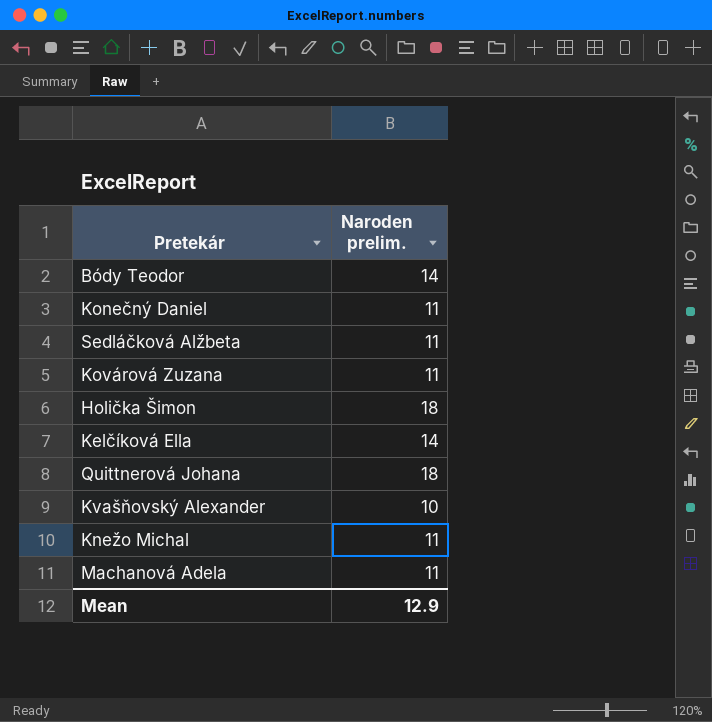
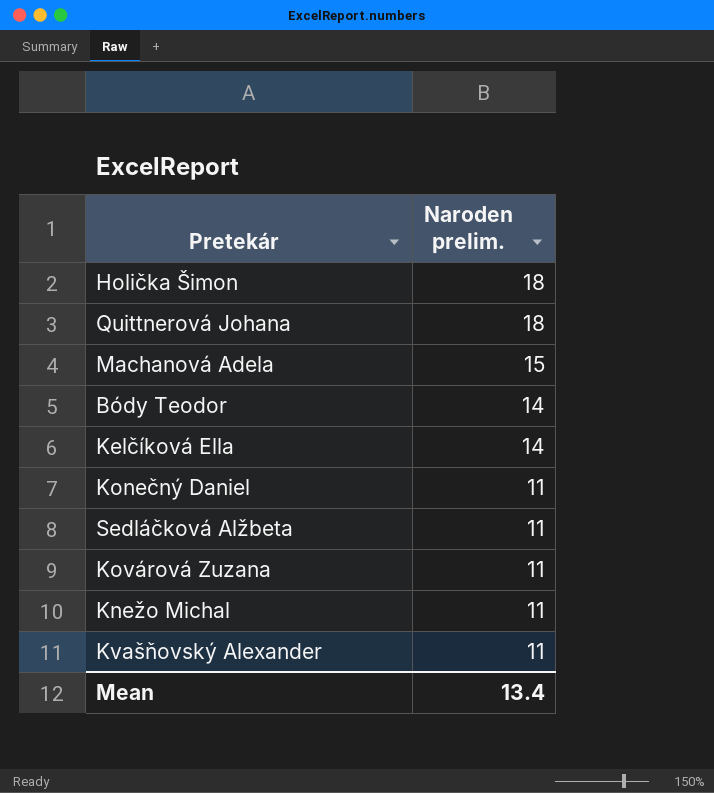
row order: none -> Naroden prelim. descending
Machanová Adela | Naroden prelim.: 11 -> 15
Kvašňovský Alexander | Naroden prelim.: 10 -> 11
Mean | Naroden prelim.: 12.9 -> 13.4

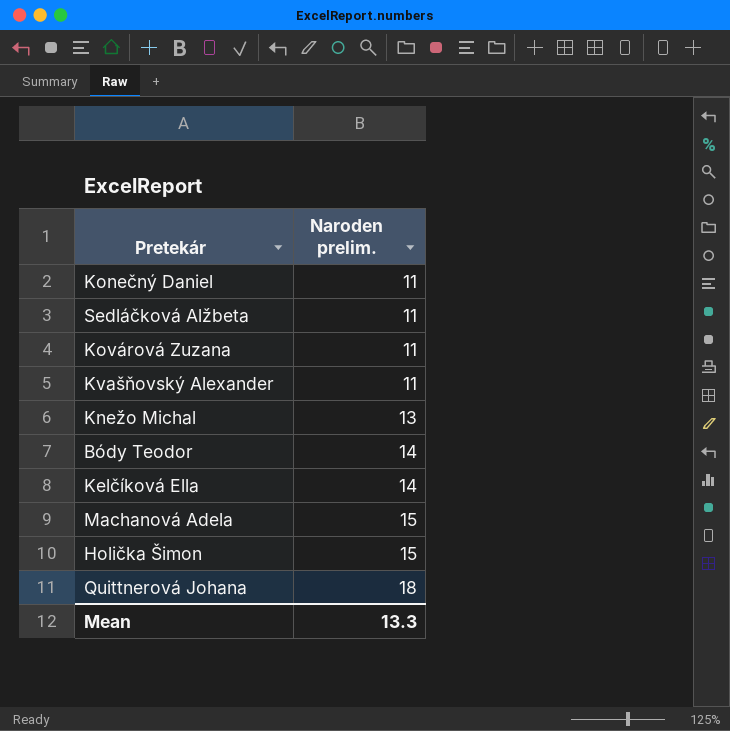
row order: Naroden prelim. descending -> Naroden prelim. ascending
Knežo Michal | Naroden prelim.: 11 -> 13
Holička Šimon | Naroden prelim.: 18 -> 15
Mean | Naroden prelim.: 13.4 -> 13.3

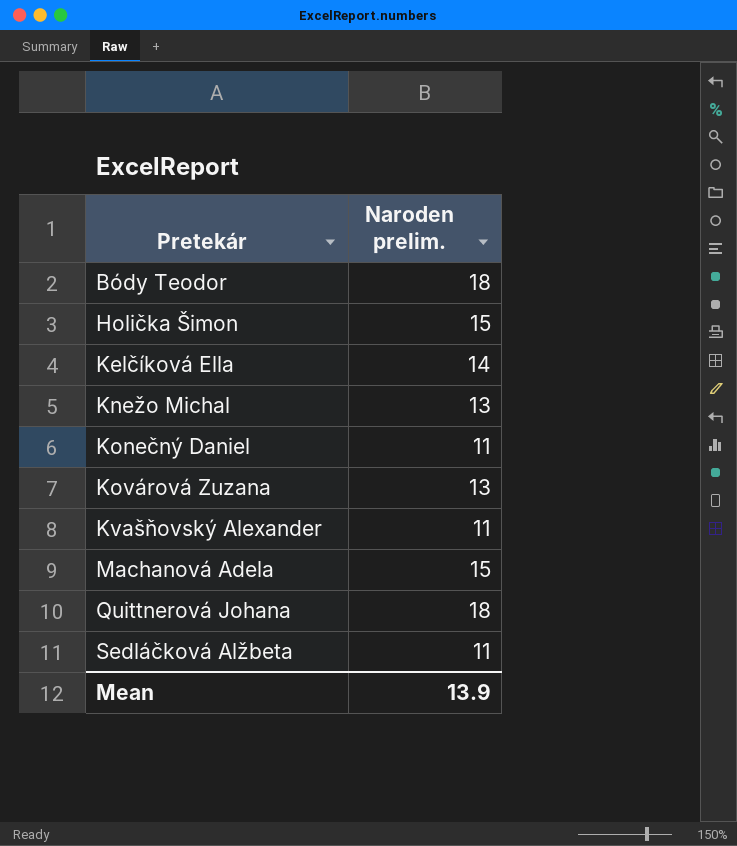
row order: Naroden prelim. ascending -> Pretekár ascending
Bódy Teodor | Naroden prelim.: 14 -> 18
Kovárová Zuzana | Naroden prelim.: 11 -> 13
Mean | Naroden prelim.: 13.3 -> 13.9

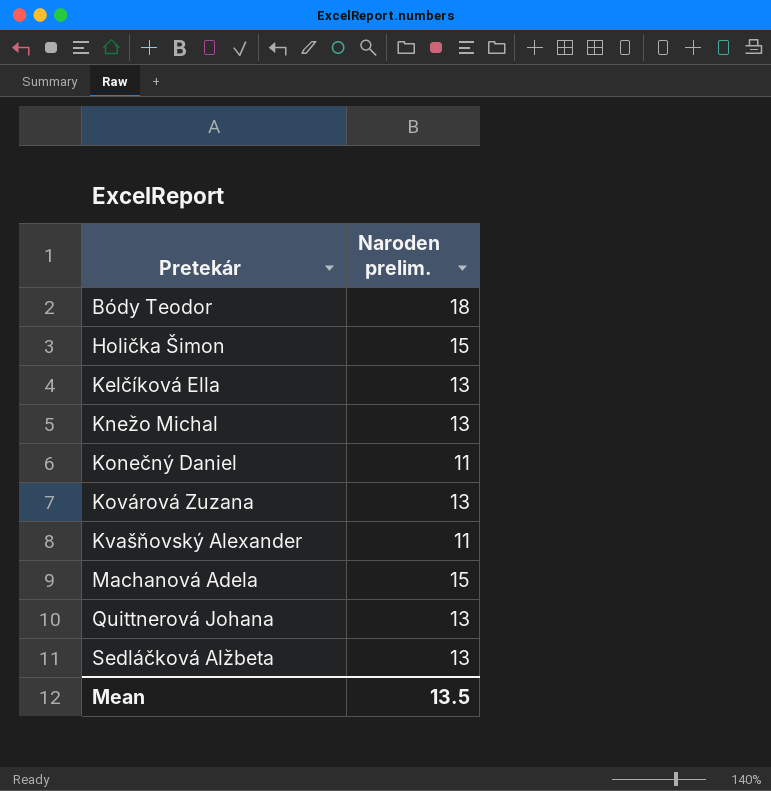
Kelčíková Ella | Naroden prelim.: 14 -> 13
Quittnerová Johana | Naroden prelim.: 18 -> 13
Sedláčková Alžbeta | Naroden prelim.: 11 -> 13
Mean | Naroden prelim.: 13.9 -> 13.5

